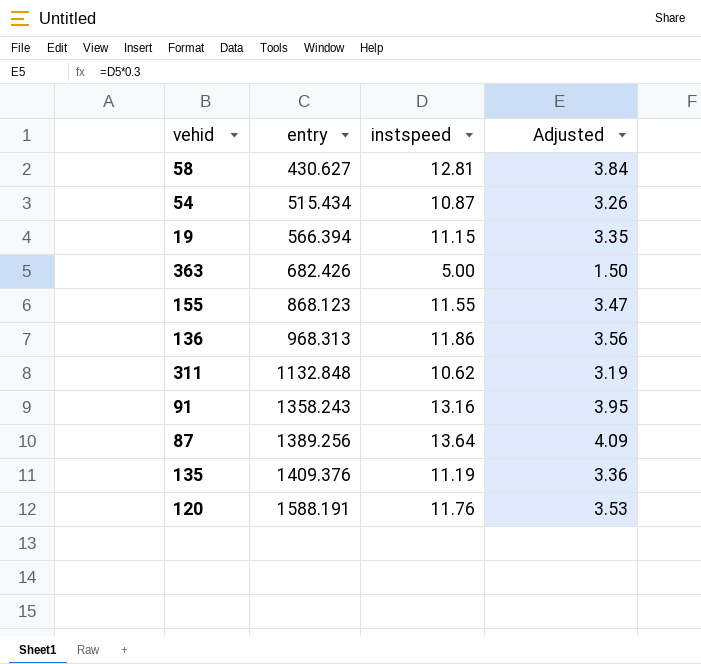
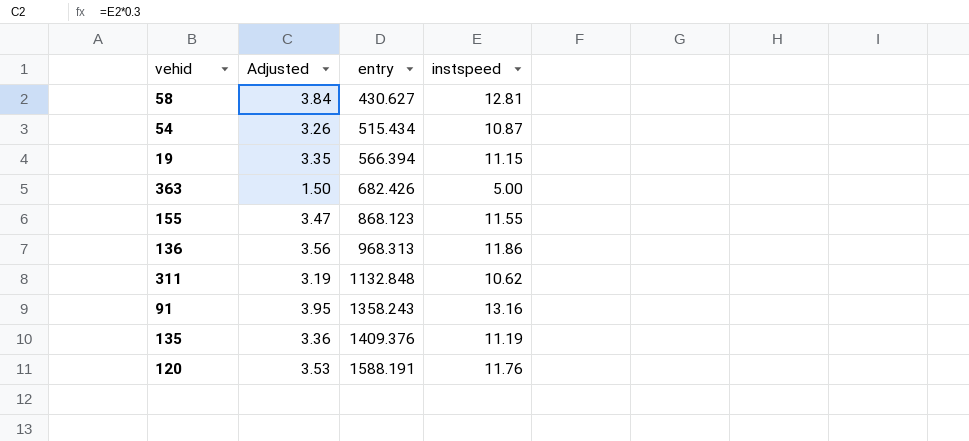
column Adjusted | position: 4 -> 2
row 87: 1389.256 | 13.64 | 4.09 -> none

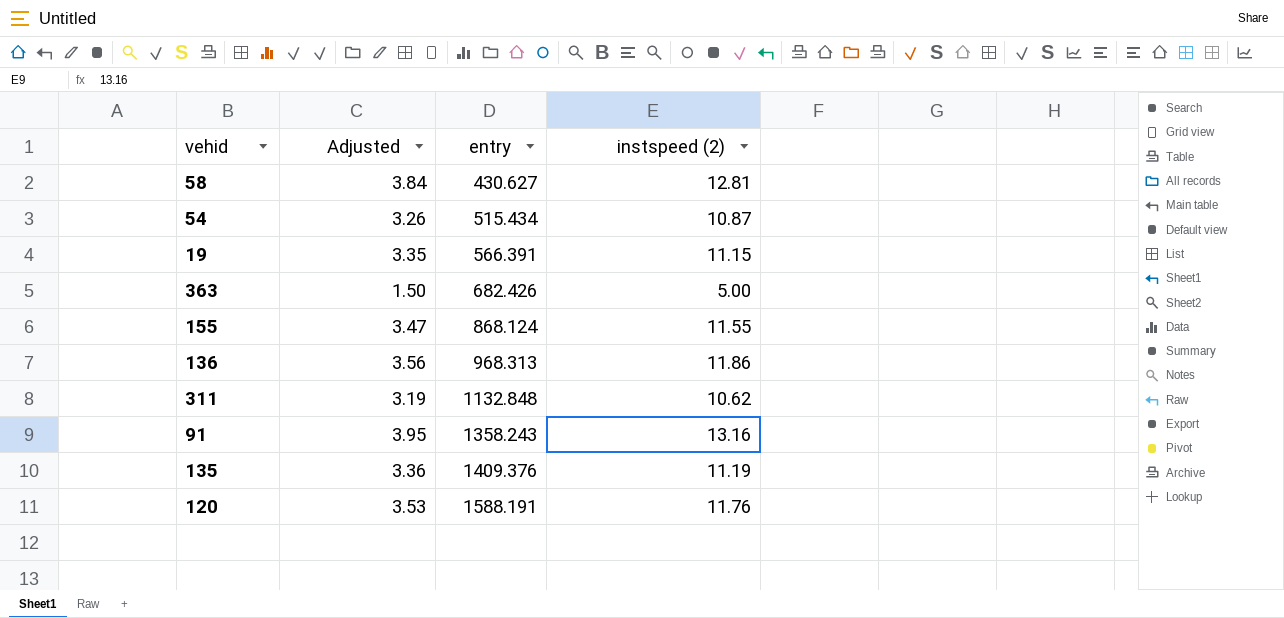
column name: instspeed -> instspeed (2)
19 | entry: 566.394 -> 566.391
155 | entry: 868.123 -> 868.124

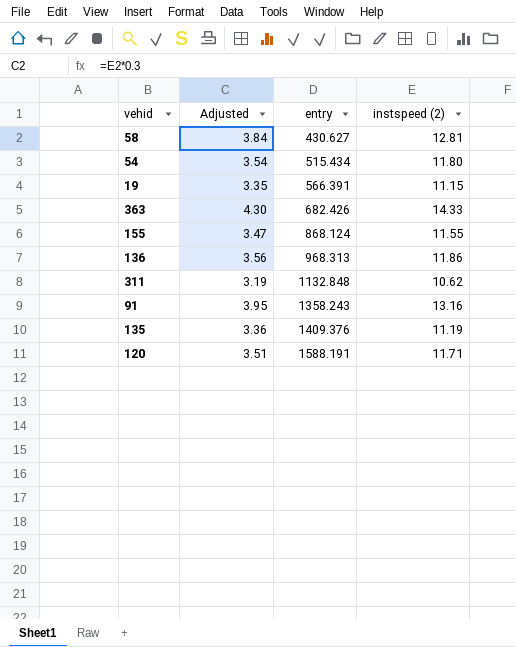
54 | Adjusted: 3.26 -> 3.54
54 | instspeed (2): 10.87 -> 11.80
363 | Adjusted: 1.50 -> 4.30
363 | instspeed (2): 5.00 -> 14.33
120 | Adjusted: 3.53 -> 3.51
120 | instspeed (2): 11.76 -> 11.71

